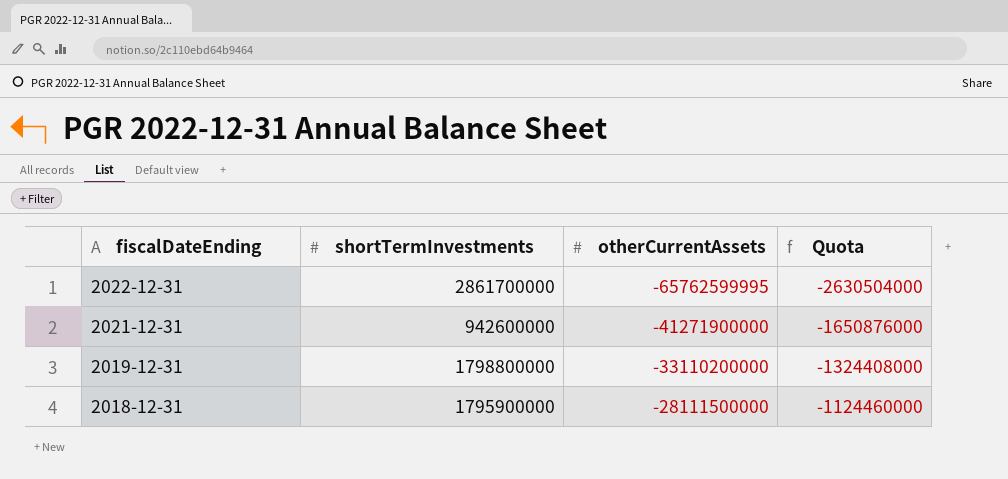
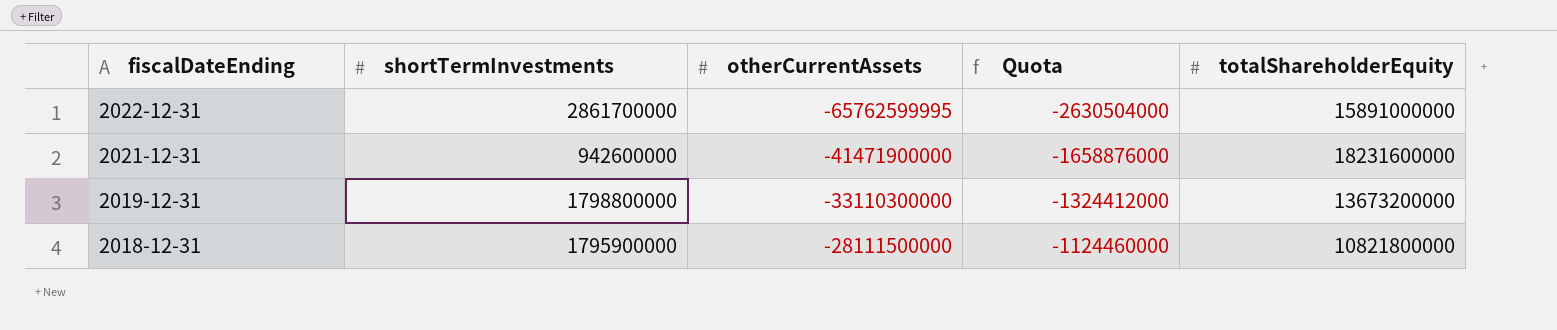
column totalShareholderEquity | position: none -> 5
2021-12-31 | otherCurrentAssets: -41271900000 -> -41471900000
2021-12-31 | Quota: -1650876000 -> -1658876000
2019-12-31 | otherCurrentAssets: -33110200000 -> -33110300000
2019-12-31 | Quota: -1324408000 -> -1324412000

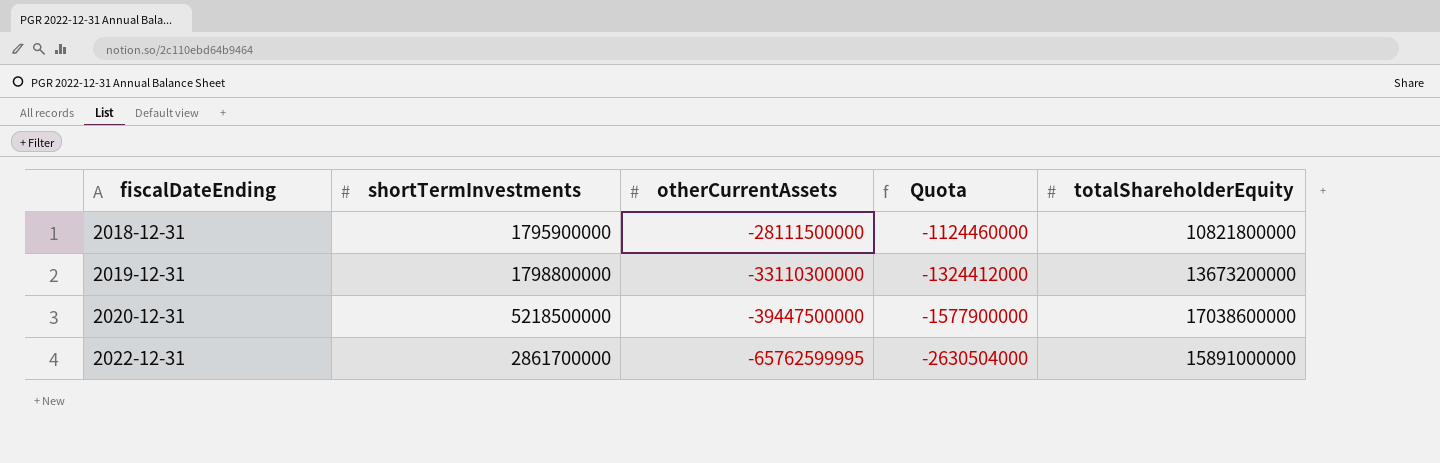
row order: fiscalDateEnding descending -> fiscalDateEnding ascending
row 2021-12-31: 942600000 | -41471900000 | -1658876000 | 18231600000 -> none
row 2020-12-31: none -> 5218500000 | -39447500000 | -1577900000 | 17038600000

